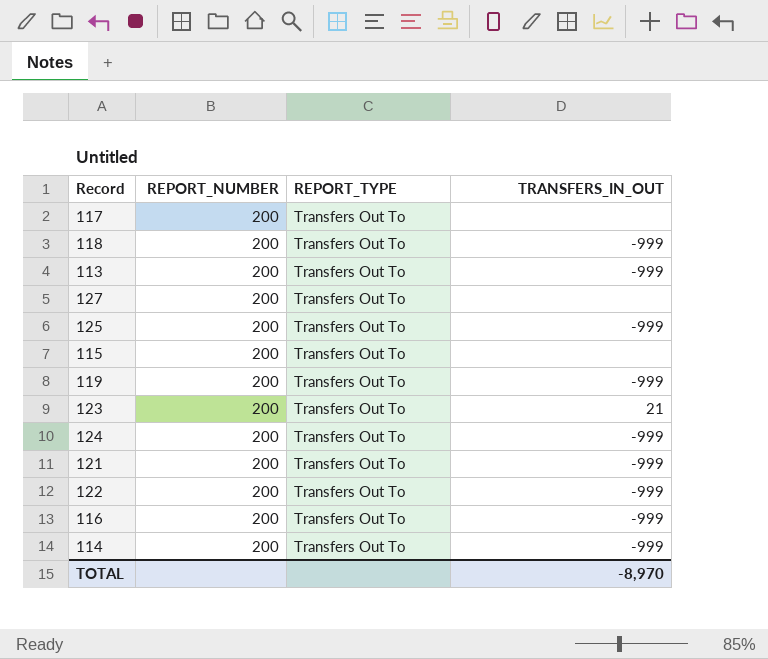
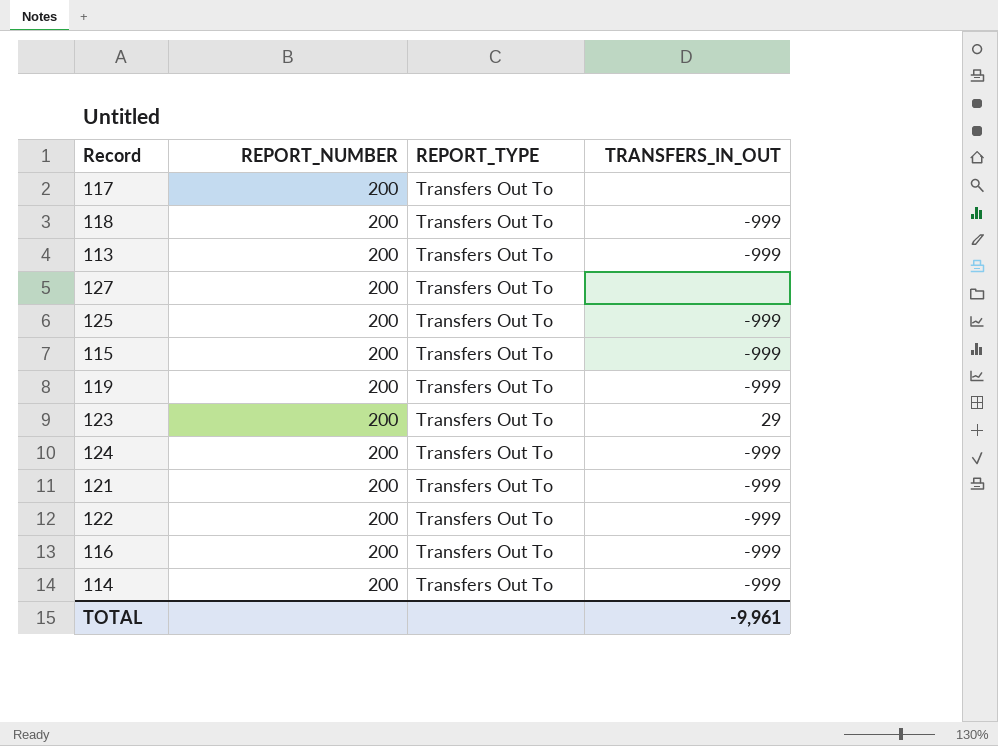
115 | TRANSFERS_IN_OUT: none -> -999
123 | TRANSFERS_IN_OUT: 21 -> 29
TOTAL | TRANSFERS_IN_OUT: -8,970 -> -9,961

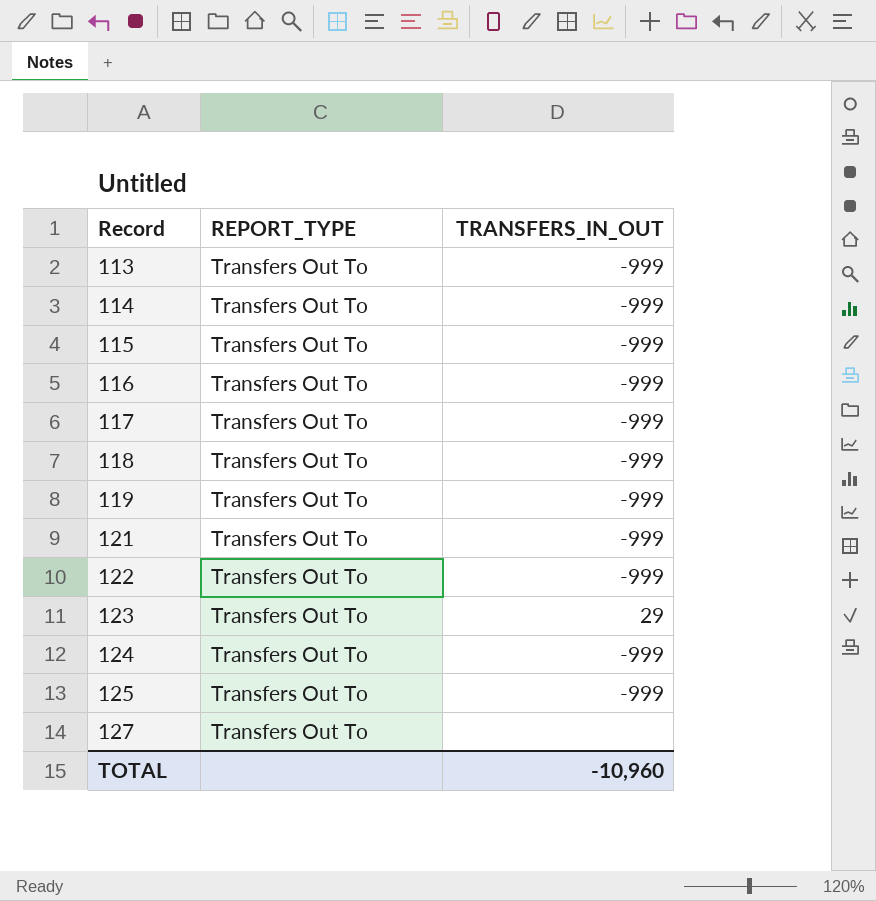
row order: none -> Record ascending
column REPORT_NUMBER | position: 2 -> none
117 | TRANSFERS_IN_OUT: none -> -999
TOTAL | TRANSFERS_IN_OUT: -9,961 -> -10,960

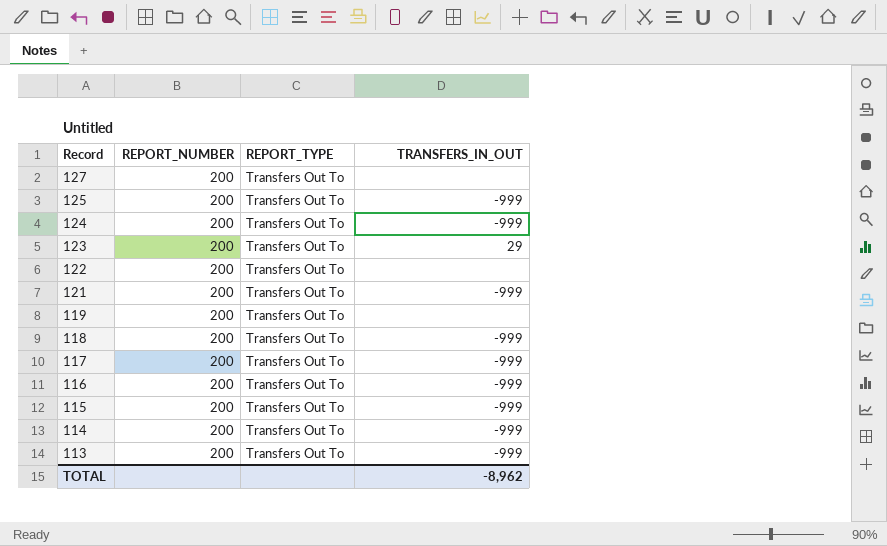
row order: Record ascending -> Record descending
column REPORT_NUMBER | position: none -> 2
122 | TRANSFERS_IN_OUT: -999 -> none
119 | TRANSFERS_IN_OUT: -999 -> none
TOTAL | TRANSFERS_IN_OUT: -10,960 -> -8,962

